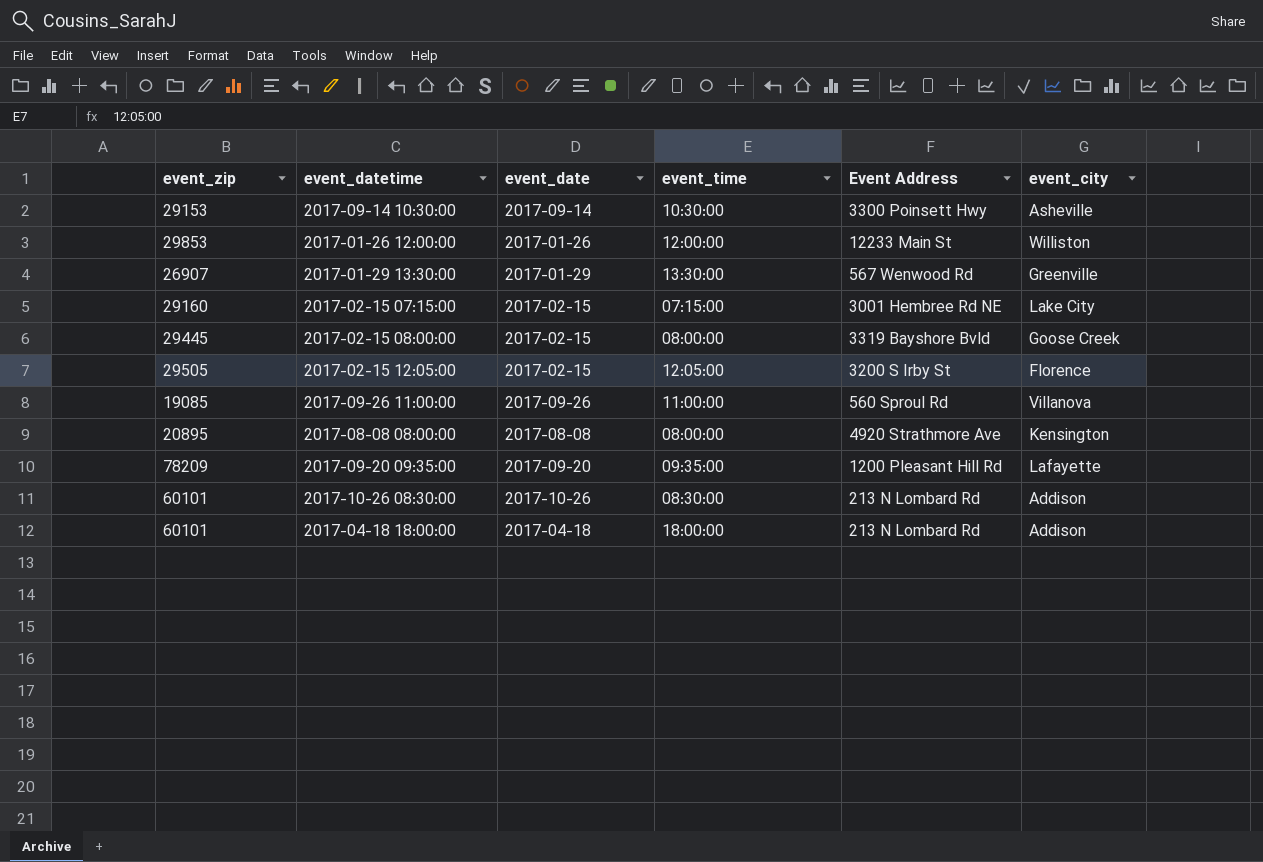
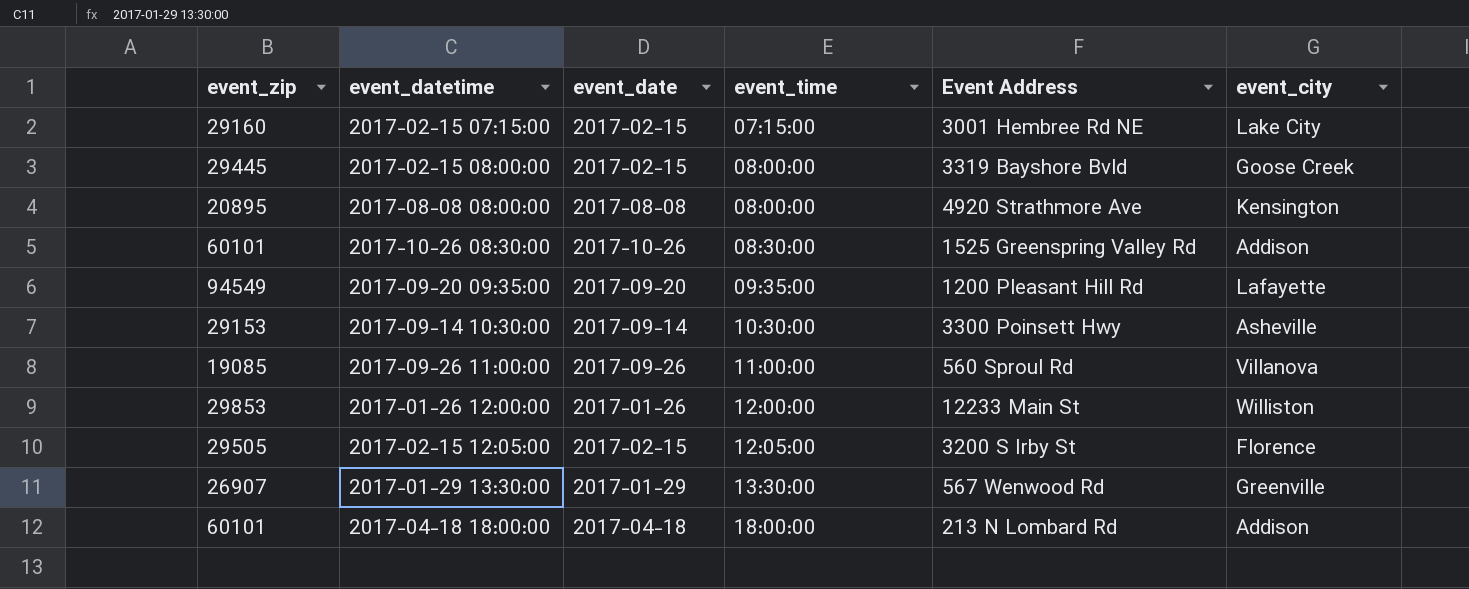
row order: none -> event_time ascending
2017-10-26 08:30:00 | Event Address: 213 N Lombard Rd -> 1525 Greenspring Valley Rd
2017-09-20 09:35:00 | event_zip: 78209 -> 94549

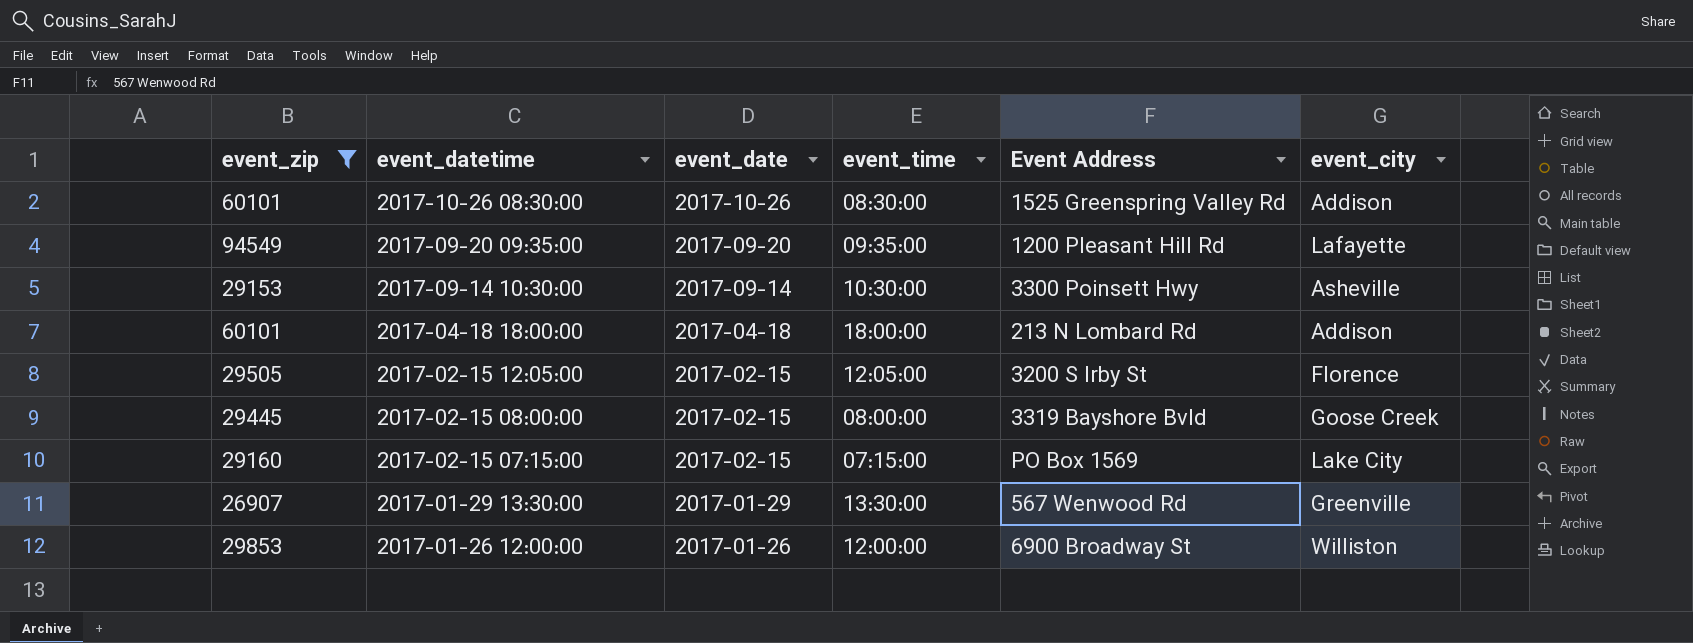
filter: none -> event_zip >= 26907
row order: event_time ascending -> event_datetime descending
2017-02-15 07:15:00 | Event Address: 3001 Hembree Rd NE -> PO Box 1569
2017-01-26 12:00:00 | Event Address: 12233 Main St -> 6900 Broadway St

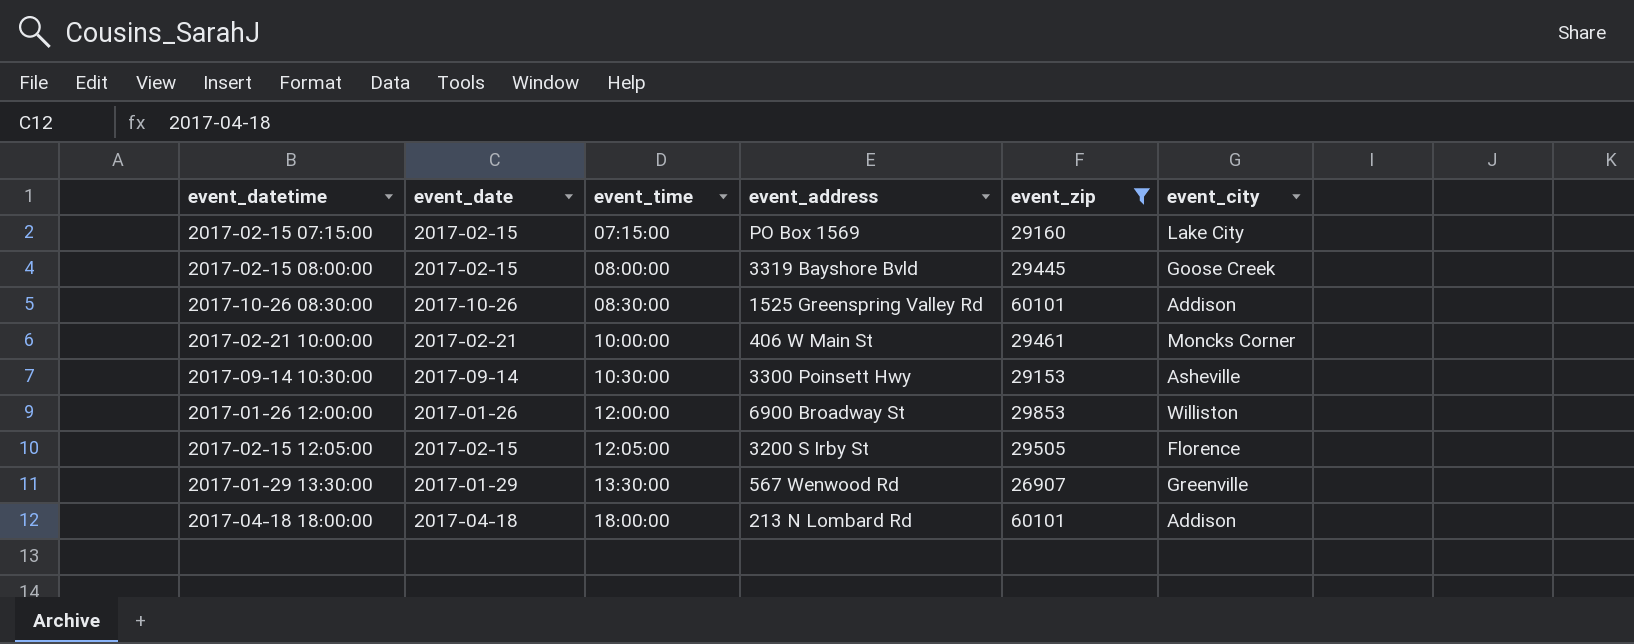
row order: event_datetime descending -> event_time ascending
column name: Event Address -> event_address
column event_zip | position: 1 -> 5
row 2017-09-20 09:35:00: 94549 | 2017-09-20 | 09:35:00 | 1200 Pleasant Hill Rd | Lafayette -> none
row 2017-02-21 10:00:00: none -> 2017-02-21 | 10:00:00 | 406 W Main St | 29461 | Moncks Corner

